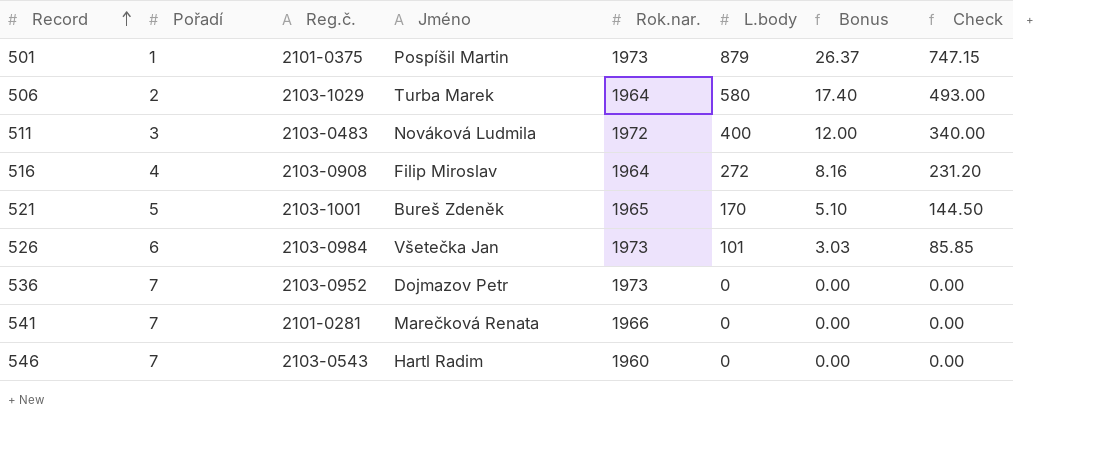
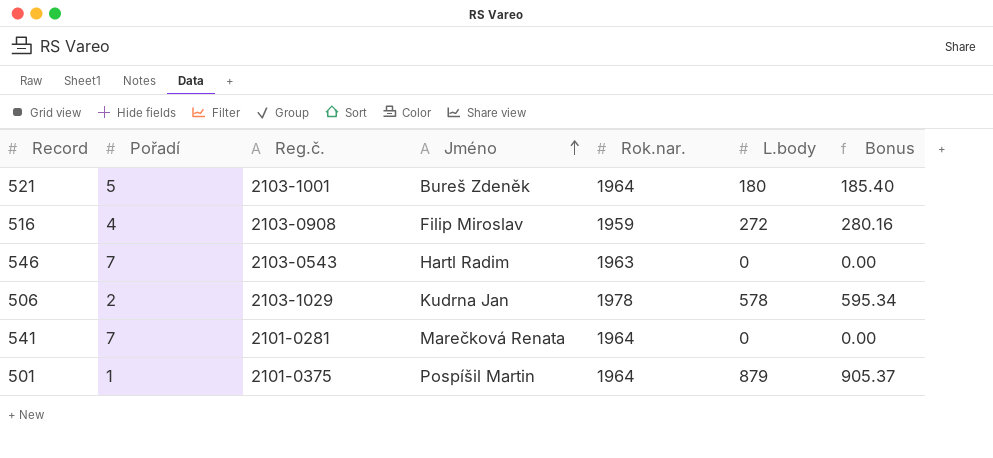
row order: Record ascending -> Jméno ascending
column Check | formula: [L.body] * 0.85 -> none
column Bonus | formula: [L.body] * 0.03 -> [L.body] * 1.03
row 511: 3 | 2103-0483 | Nováková Ludmila | 1972 | 400 | 12.00 | 340.00 -> none
row 526: 6 | 2103-0984 | Všetečka Jan | 1973 | 101 | 3.03 | 85.85 -> none
row 536: 7 | 2103-0952 | Dojmazov Petr | 1973 | 0 | 0.00 | 0.00 -> none
521 | Rok.nar.: 1965 -> 1964
521 | L.body: 170 -> 180
516 | Rok.nar.: 1964 -> 1959
546 | Rok.nar.: 1960 -> 1963
506 | Jméno: Turba Marek -> Kudrna Jan
506 | Rok.nar.: 1964 -> 1978
506 | L.body: 580 -> 578
541 | Rok.nar.: 1966 -> 1964
501 | Rok.nar.: 1973 -> 1964

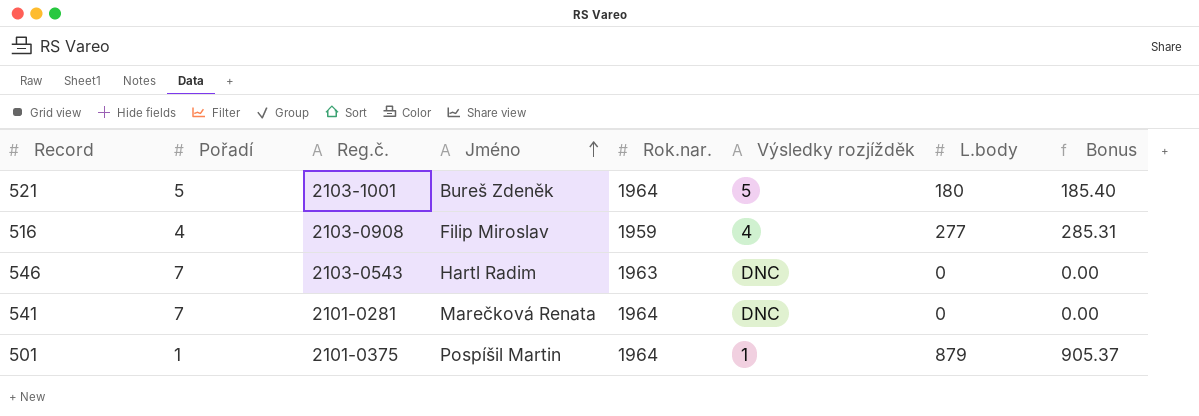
column Výsledky rozjížděk | position: none -> 6
row 506: 2 | 2103-1029 | Kudrna Jan | 1978 | 578 | 595.34 -> none
516 | L.body: 272 -> 277
516 | Bonus: 280.16 -> 285.31

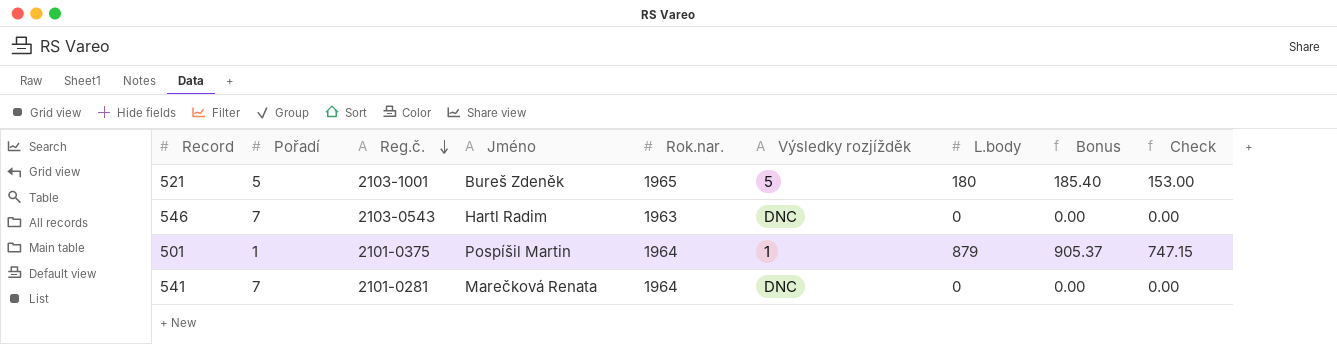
row order: Jméno ascending -> Reg.č. descending
column Check | formula: none -> [L.body] * 0.85
row 516: 4 | 2103-0908 | Filip Miroslav | 1959 | 4 | 277 | 285.31 -> none
521 | Rok.nar.: 1964 -> 1965

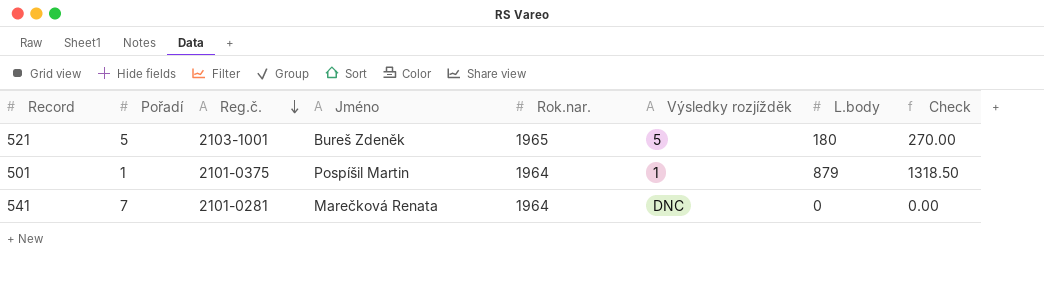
column Bonus | formula: [L.body] * 1.03 -> none
column Check | formula: [L.body] * 0.85 -> [L.body] * 1.5
row 546: 7 | 2103-0543 | Hartl Radim | 1963 | DNC | 0 | 0.00 | 0.00 -> none

